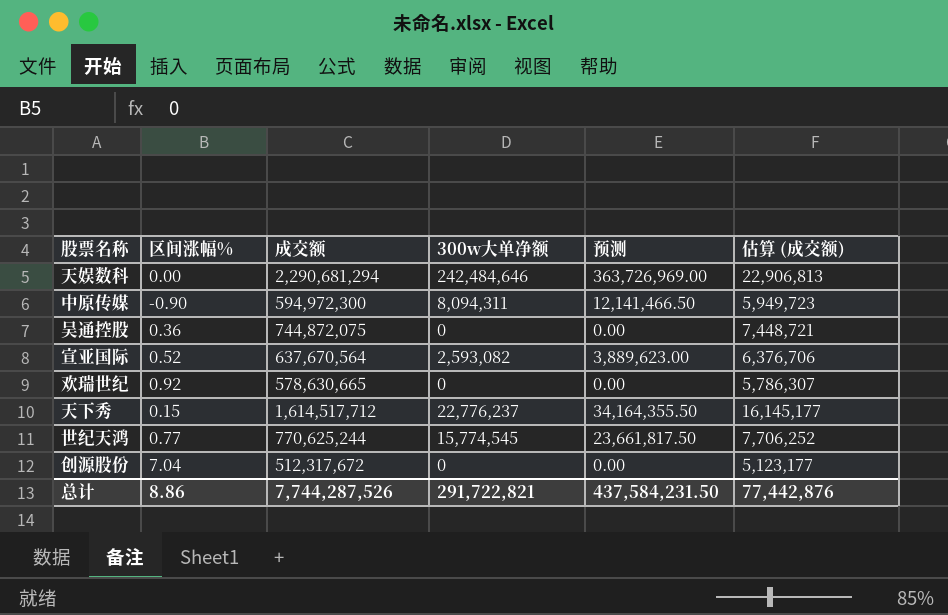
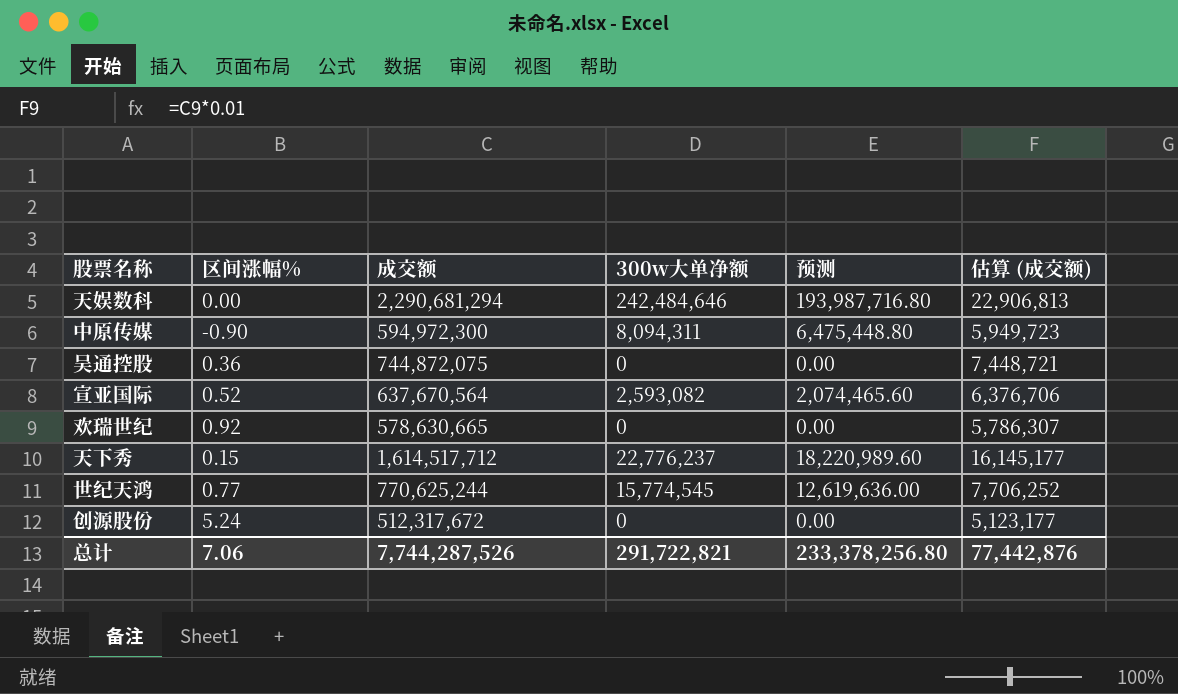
column 预测 | formula: [300w大单净额] * 1.5 -> [300w大单净额] * 0.8
创源股份 | 区间涨幅%: 7.04 -> 5.24
总计 | 区间涨幅%: 8.86 -> 7.06
总计 | 预测: 437,584,231.50 -> 233,378,256.80

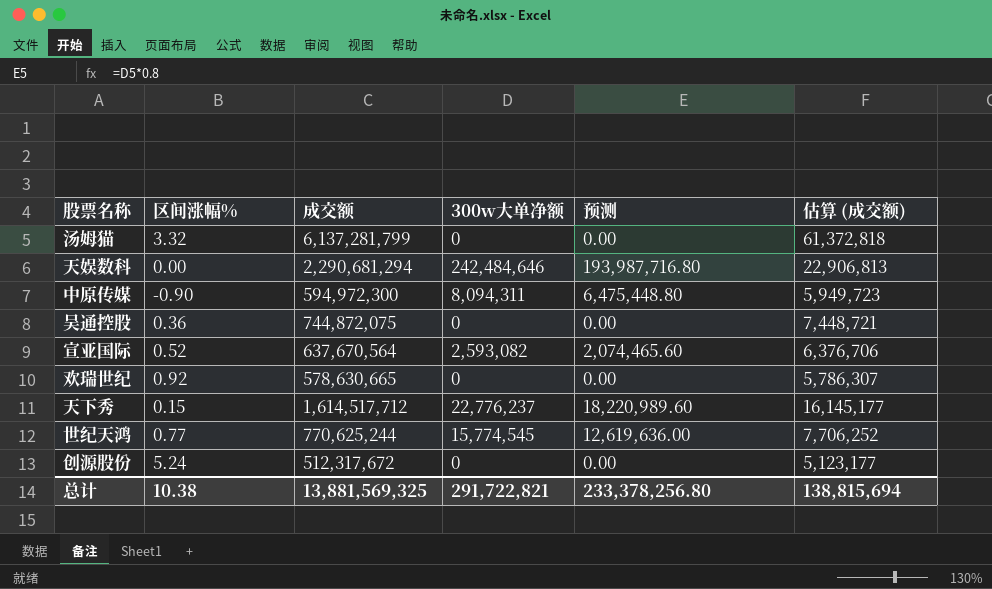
row 汤姆猫: none -> 3.32 | 6,137,281,799 | 0 | 0.00 | 61,372,818
总计 | 区间涨幅%: 7.06 -> 10.38
总计 | 成交额: 7,744,287,526 -> 13,881,569,325
总计 | 估算 (成交额): 77,442,876 -> 138,815,694

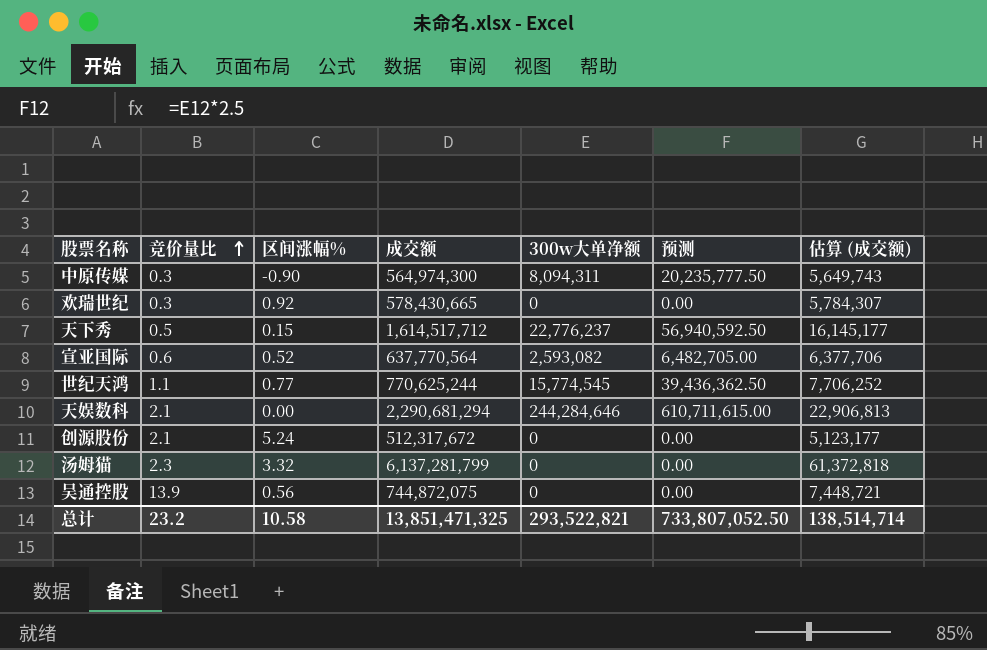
row order: none -> 竞价量比 ascending
column 竞价量比 | position: none -> 2
column 预测 | formula: [300w大单净额] * 0.8 -> [300w大单净额] * 2.5
中原传媒 | 成交额: 594,972,300 -> 564,974,300
中原传媒 | 估算 (成交额): 5,949,723 -> 5,649,743
欢瑞世纪 | 成交额: 578,630,665 -> 578,430,665
欢瑞世纪 | 估算 (成交额): 5,786,307 -> 5,784,307
宣亚国际 | 成交额: 637,670,564 -> 637,770,564
宣亚国际 | 估算 (成交额): 6,376,706 -> 6,377,706
天娱数科 | 300w大单净额: 242,484,646 -> 244,284,646
吴通控股 | 区间涨幅%: 0.36 -> 0.56
总计 | 区间涨幅%: 10.38 -> 10.58
总计 | 成交额: 13,881,569,325 -> 13,851,471,325
总计 | 300w大单净额: 291,722,821 -> 293,522,821
总计 | 预测: 233,378,256.80 -> 733,807,052.50
总计 | 估算 (成交额): 138,815,694 -> 138,514,714

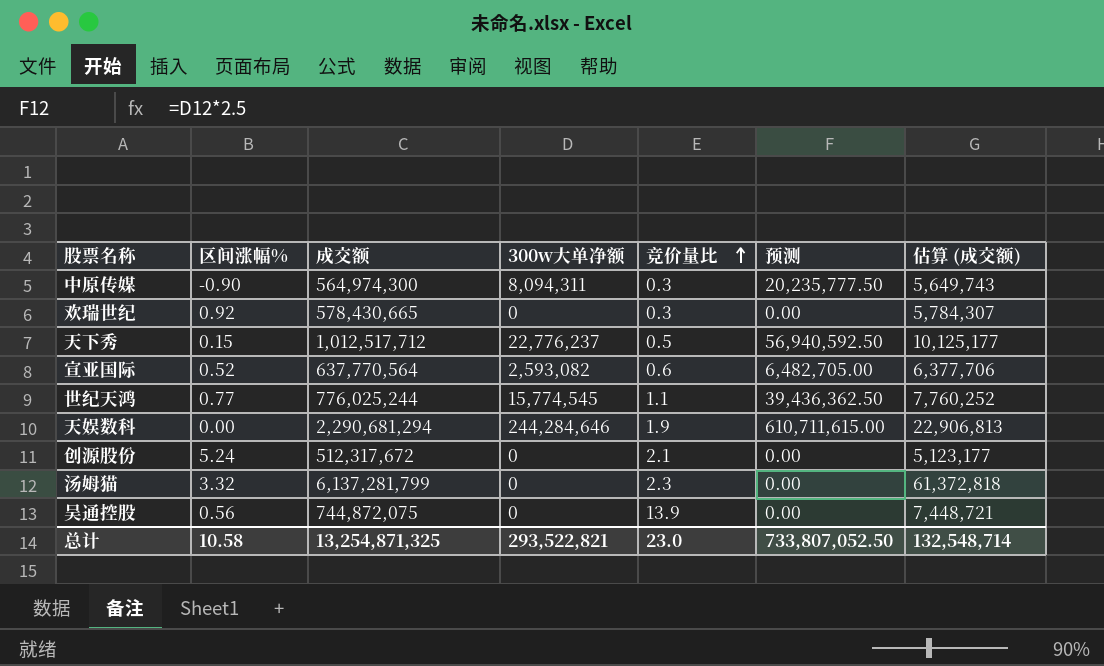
column 竞价量比 | position: 2 -> 5
天下秀 | 成交额: 1,614,517,712 -> 1,012,517,712
天下秀 | 估算 (成交额): 16,145,177 -> 10,125,177
世纪天鸿 | 成交额: 770,625,244 -> 776,025,244
世纪天鸿 | 估算 (成交额): 7,706,252 -> 7,760,252
天娱数科 | 竞价量比: 2.1 -> 1.9
总计 | 成交额: 13,851,471,325 -> 13,254,871,325
总计 | 竞价量比: 23.2 -> 23.0
总计 | 估算 (成交额): 138,514,714 -> 132,548,714

